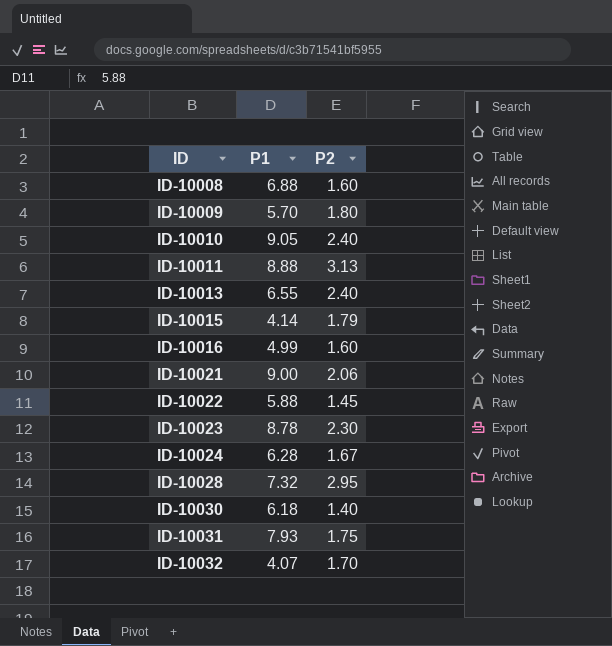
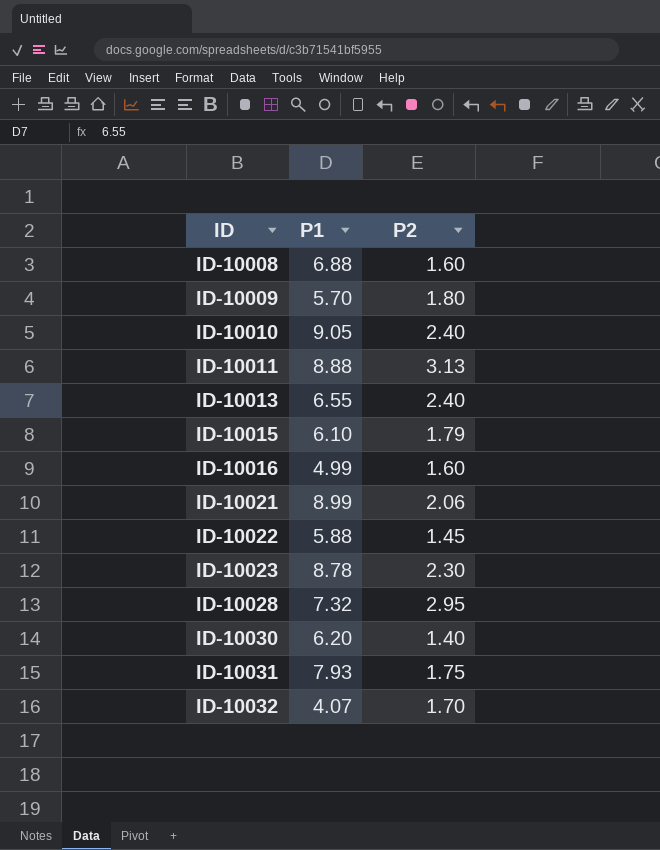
row ID-10024: 6.28 | 1.67 -> none
ID-10015 | P1: 4.14 -> 6.10
ID-10021 | P1: 9.00 -> 8.99
ID-10030 | P1: 6.18 -> 6.20

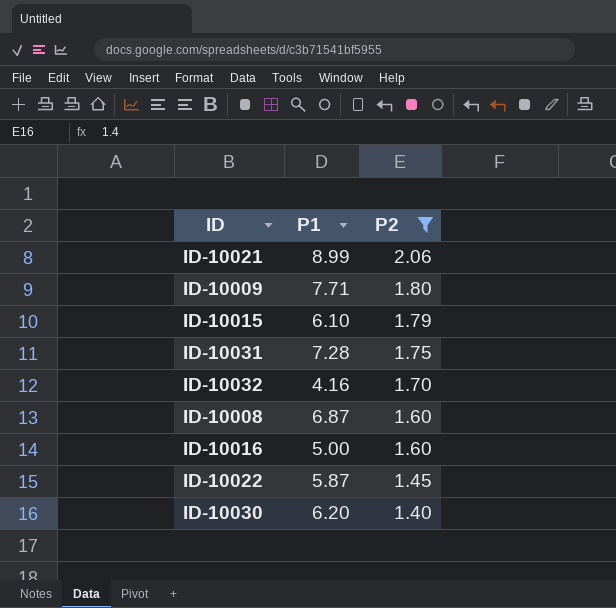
filter: none -> P2 <= 2.06
row order: ID ascending -> P2 descending
ID-10009 | P1: 5.70 -> 7.71
ID-10031 | P1: 7.93 -> 7.28
ID-10032 | P1: 4.07 -> 4.16
ID-10008 | P1: 6.88 -> 6.87
ID-10016 | P1: 4.99 -> 5.00
ID-10022 | P1: 5.88 -> 5.87

